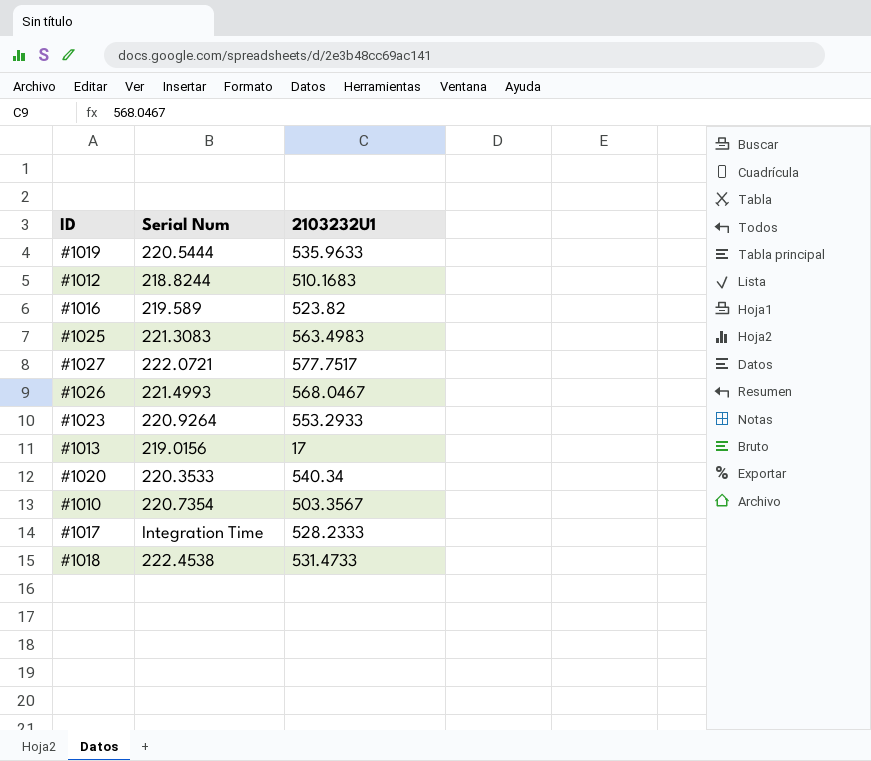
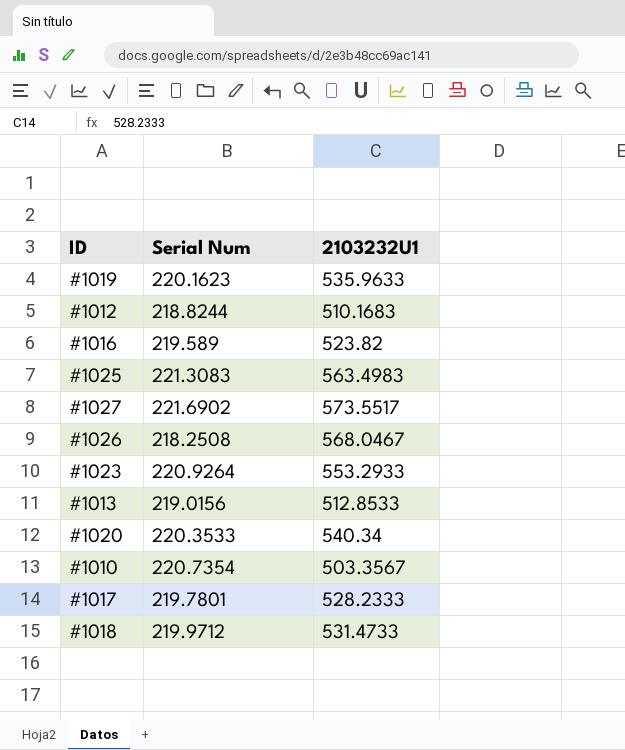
#1019 | Serial Num: 220.5444 -> 220.1623
#1027 | Serial Num: 222.0721 -> 221.6902
#1027 | 2103232U1: 577.7517 -> 573.5517
#1026 | Serial Num: 221.4993 -> 218.2508
#1013 | 2103232U1: 17 -> 512.8533
#1017 | Serial Num: Integration Time -> 219.7801
#1018 | Serial Num: 222.4538 -> 219.9712

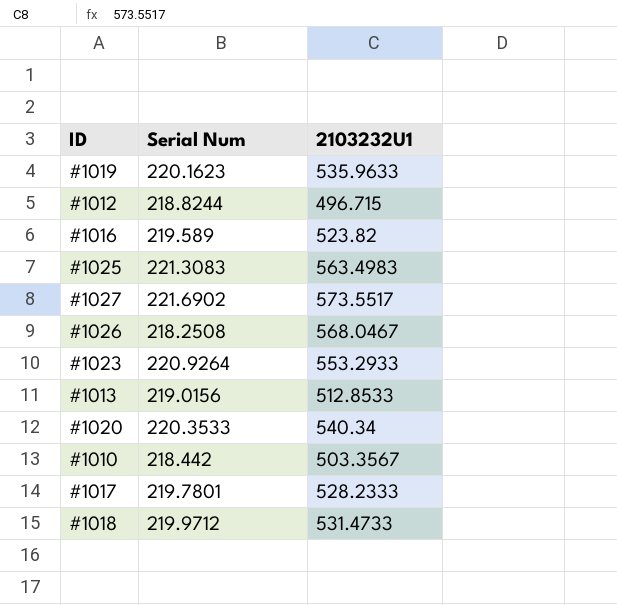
#1012 | 2103232U1: 510.1683 -> 496.715
#1010 | Serial Num: 220.7354 -> 218.442

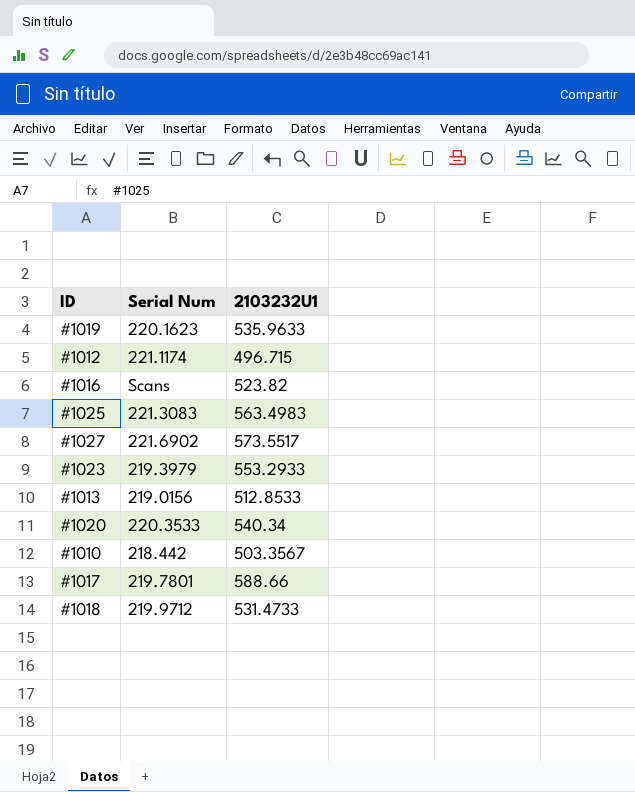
row #1026: 218.2508 | 568.0467 -> none
#1012 | Serial Num: 218.8244 -> 221.1174
#1016 | Serial Num: 219.589 -> Scans
#1023 | Serial Num: 220.9264 -> 219.3979
#1017 | 2103232U1: 528.2333 -> 588.66

